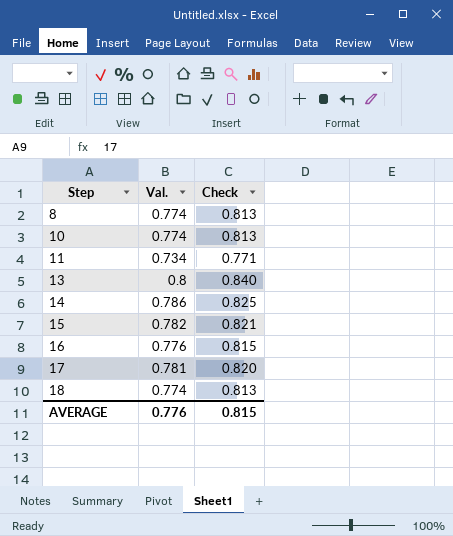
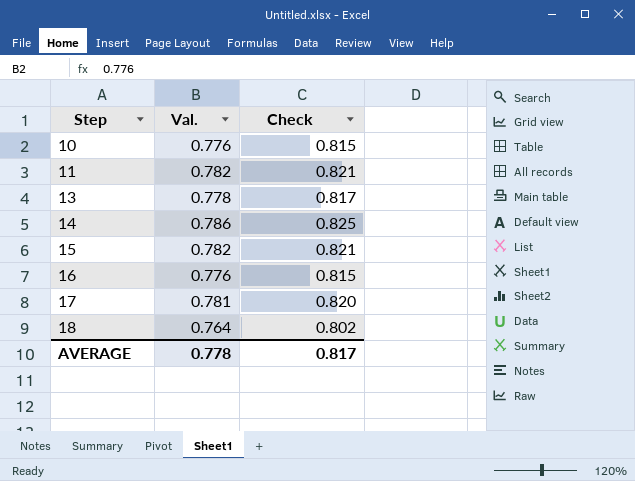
row 8: 0.774 | 0.813 -> none
10 | Val.: 0.774 -> 0.776
10 | Check: 0.813 -> 0.815
11 | Val.: 0.734 -> 0.782
11 | Check: 0.771 -> 0.821
13 | Val.: 0.8 -> 0.778
13 | Check: 0.840 -> 0.817
18 | Val.: 0.774 -> 0.764
18 | Check: 0.813 -> 0.802
AVERAGE | Val.: 0.776 -> 0.778
AVERAGE | Check: 0.815 -> 0.817

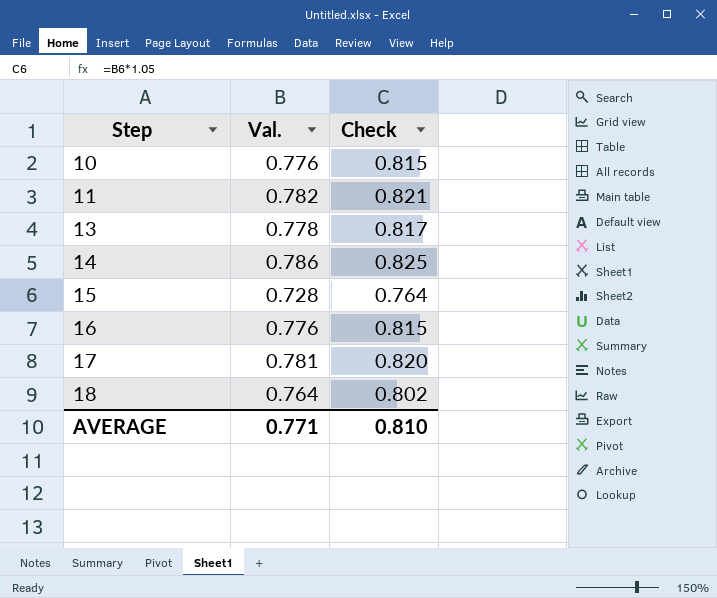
15 | Val.: 0.782 -> 0.728
15 | Check: 0.821 -> 0.764
AVERAGE | Val.: 0.778 -> 0.771
AVERAGE | Check: 0.817 -> 0.810

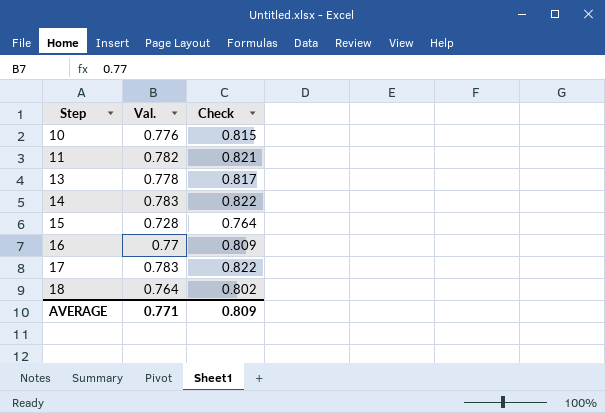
14 | Val.: 0.786 -> 0.783
14 | Check: 0.825 -> 0.822
16 | Val.: 0.776 -> 0.77
16 | Check: 0.815 -> 0.809
17 | Val.: 0.781 -> 0.783
17 | Check: 0.820 -> 0.822
AVERAGE | Check: 0.810 -> 0.809

